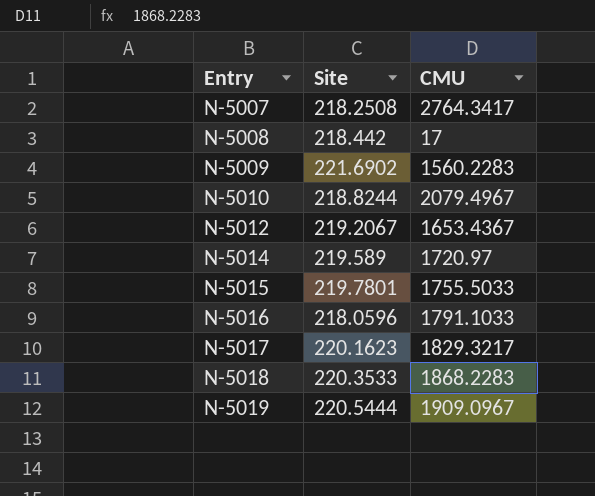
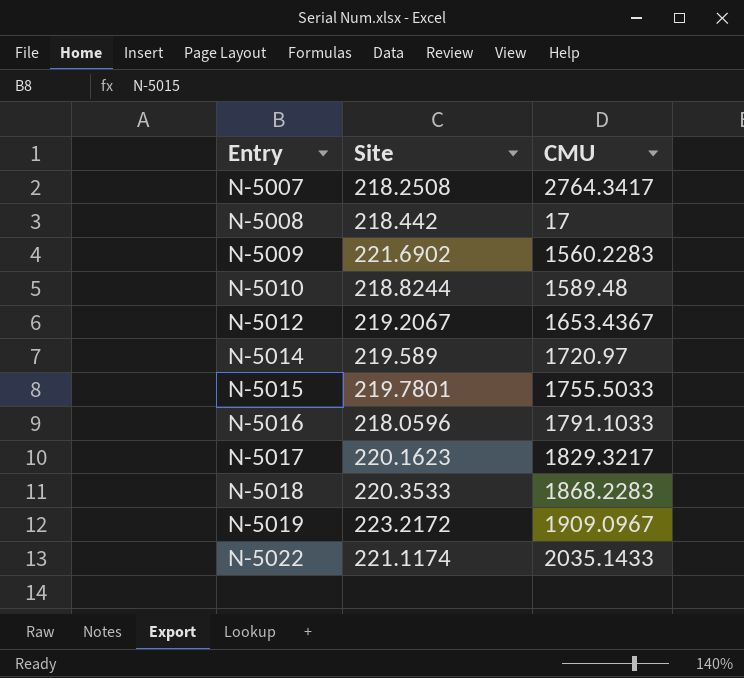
N-5010 | CMU: 2079.4967 -> 1589.48
N-5019 | Site: 220.5444 -> 223.2172
row N-5022: none -> 221.1174 | 2035.1433

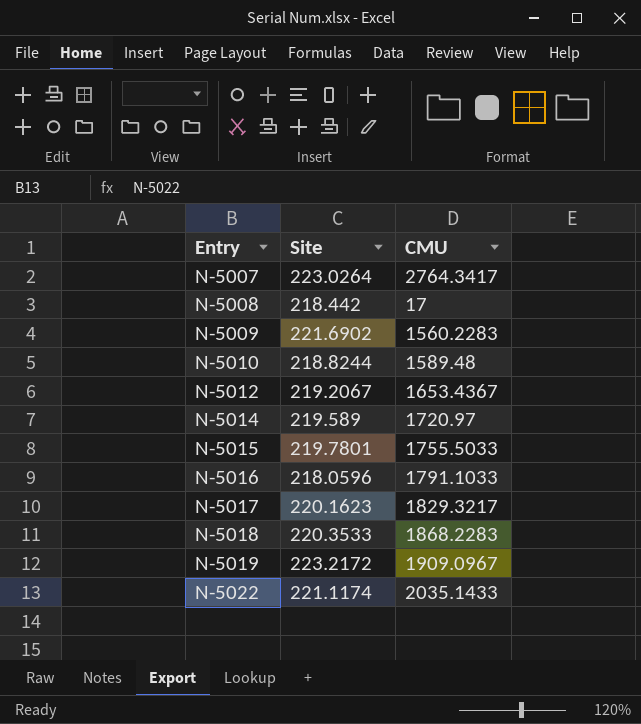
N-5007 | Site: 218.2508 -> 223.0264

